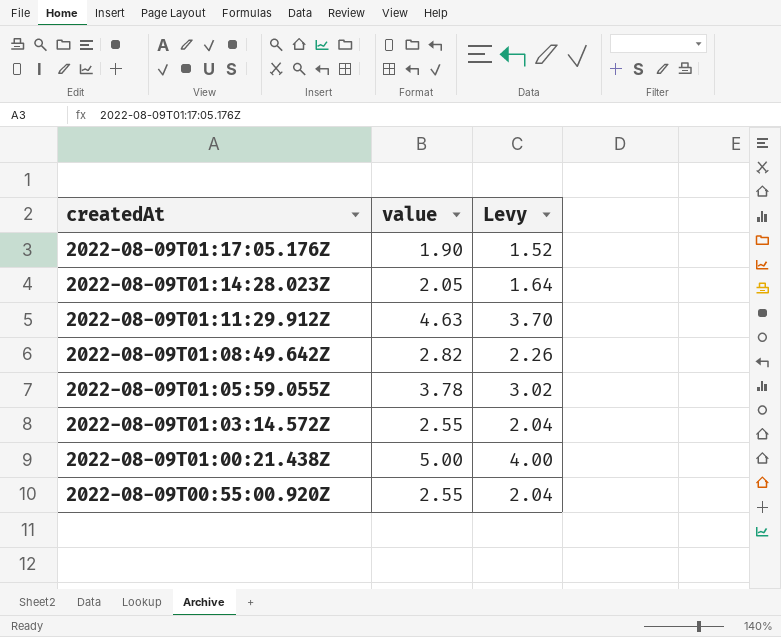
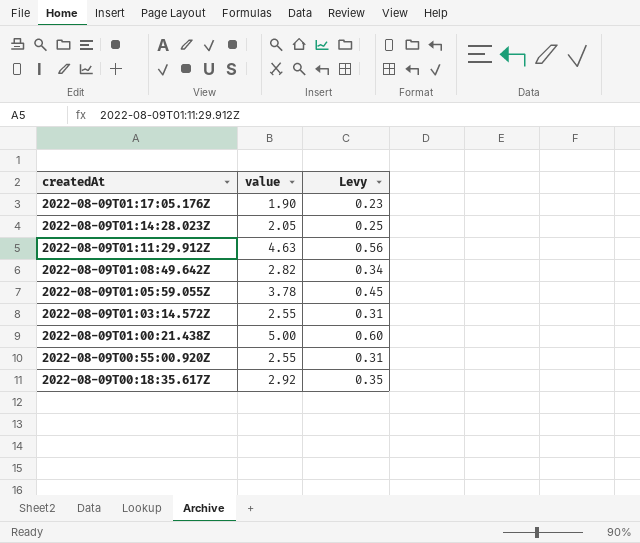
column Levy | formula: [value] * 0.8 -> [value] * 0.12
row 2022-08-09T00:18:35.617Z: none -> 2.92 | 0.35

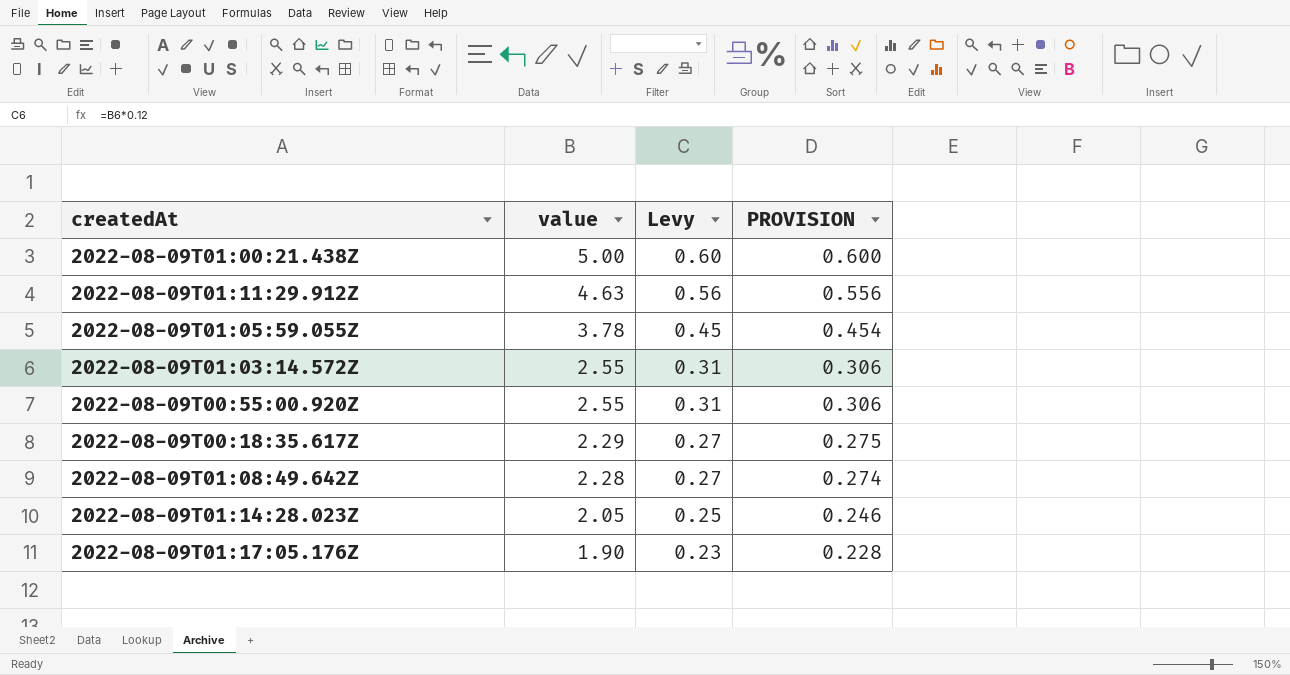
row order: createdAt descending -> value descending
column PROVISION | formula: none -> [value] * 0.12
2022-08-09T00:18:35.617Z | value: 2.92 -> 2.29
2022-08-09T00:18:35.617Z | Levy: 0.35 -> 0.27
2022-08-09T01:08:49.642Z | value: 2.82 -> 2.28
2022-08-09T01:08:49.642Z | Levy: 0.34 -> 0.27

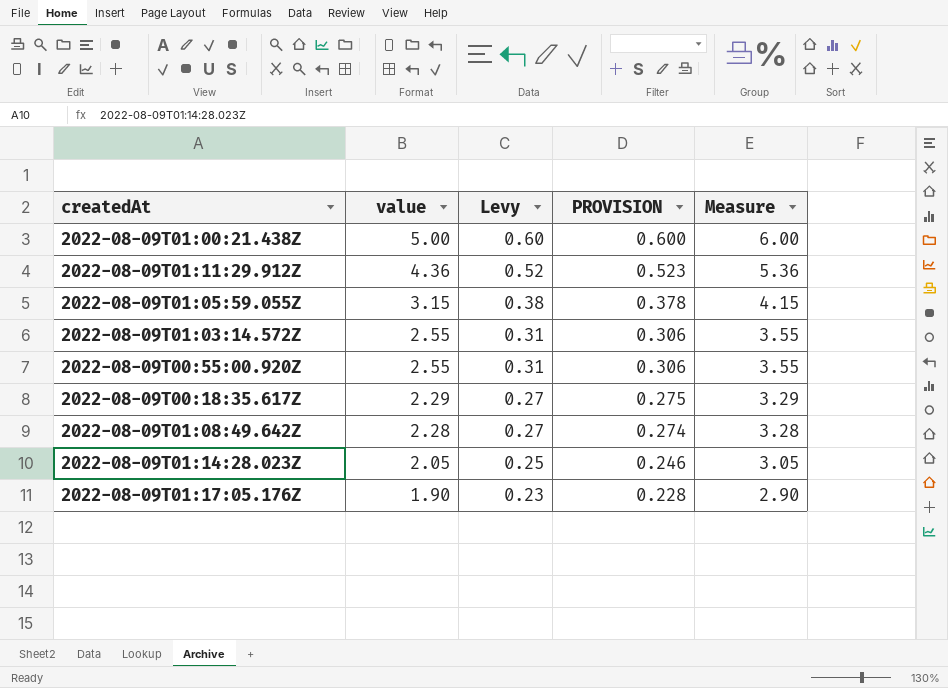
column Measure | formula: none -> [value] + 1
2022-08-09T01:11:29.912Z | value: 4.63 -> 4.36
2022-08-09T01:11:29.912Z | Levy: 0.56 -> 0.52
2022-08-09T01:11:29.912Z | PROVISION: 0.556 -> 0.523
2022-08-09T01:05:59.055Z | value: 3.78 -> 3.15
2022-08-09T01:05:59.055Z | Levy: 0.45 -> 0.38
2022-08-09T01:05:59.055Z | PROVISION: 0.454 -> 0.378

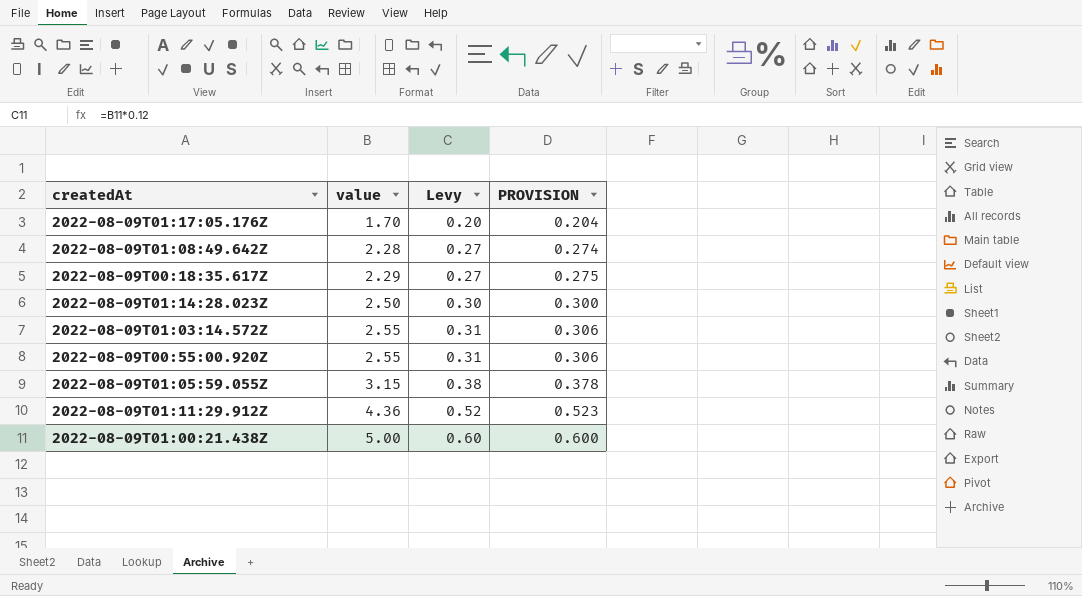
row order: value descending -> value ascending
column Measure | formula: [value] + 1 -> none
2022-08-09T01:17:05.176Z | value: 1.90 -> 1.70
2022-08-09T01:17:05.176Z | Levy: 0.23 -> 0.20
2022-08-09T01:17:05.176Z | PROVISION: 0.228 -> 0.204
2022-08-09T01:14:28.023Z | value: 2.05 -> 2.50
2022-08-09T01:14:28.023Z | Levy: 0.25 -> 0.30
2022-08-09T01:14:28.023Z | PROVISION: 0.246 -> 0.300

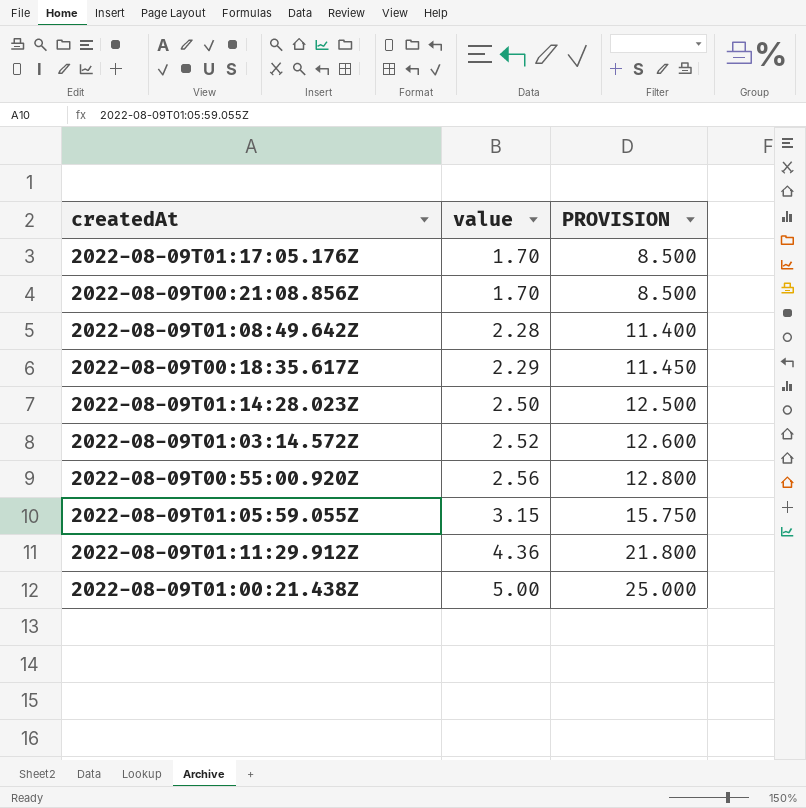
column Levy | formula: [value] * 0.12 -> none
column PROVISION | formula: [value] * 0.12 -> [value] * 5
row 2022-08-09T00:21:08.856Z: none -> 1.70 | 8.500
2022-08-09T01:03:14.572Z | value: 2.55 -> 2.52
2022-08-09T00:55:00.920Z | value: 2.55 -> 2.56

